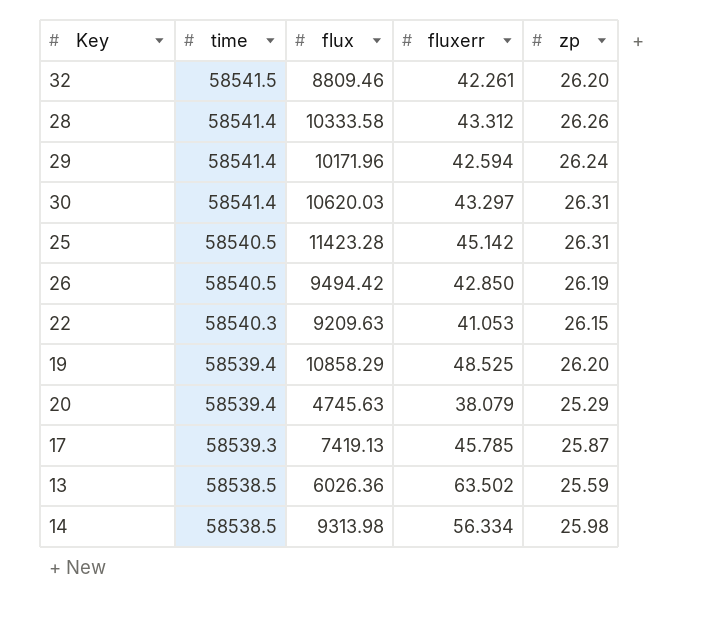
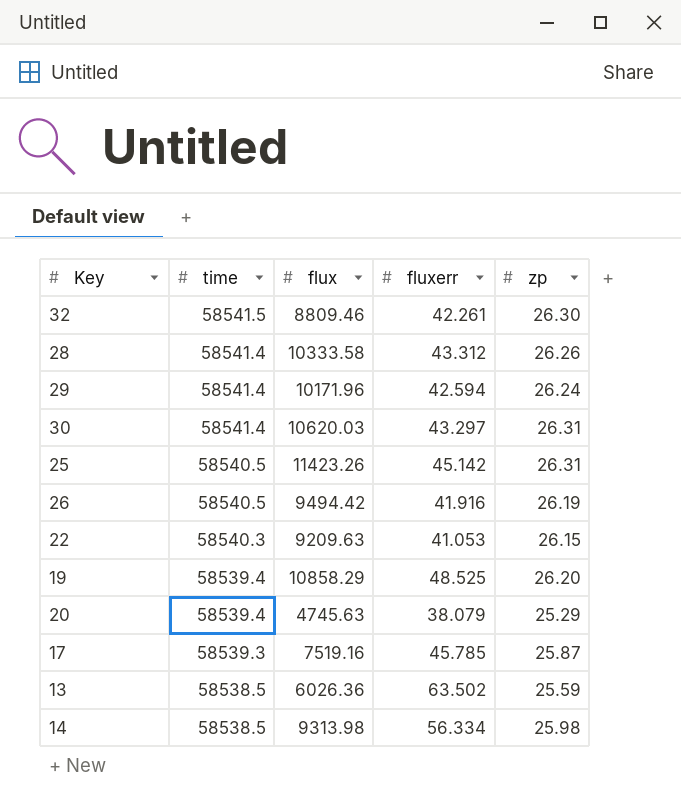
32 | zp: 26.20 -> 26.30
25 | flux: 11423.28 -> 11423.26
26 | fluxerr: 42.850 -> 41.916
17 | flux: 7419.13 -> 7519.16

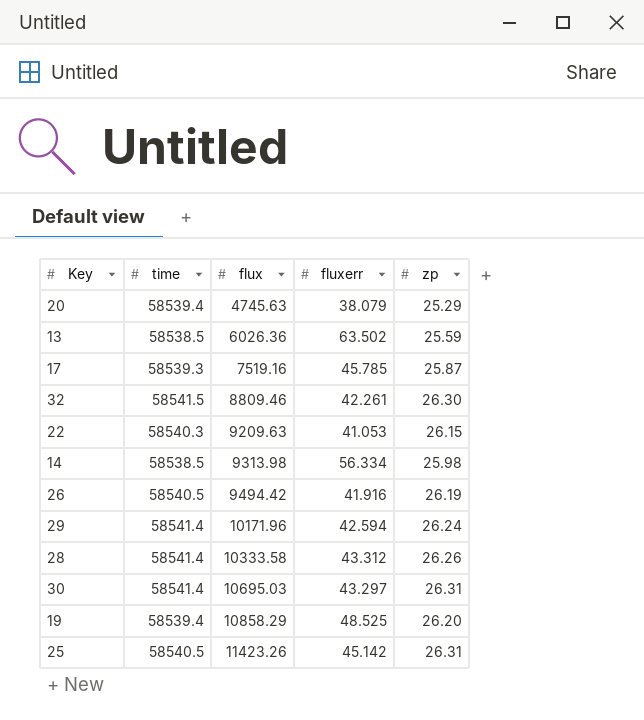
row order: time descending -> flux ascending
30 | flux: 10620.03 -> 10695.03

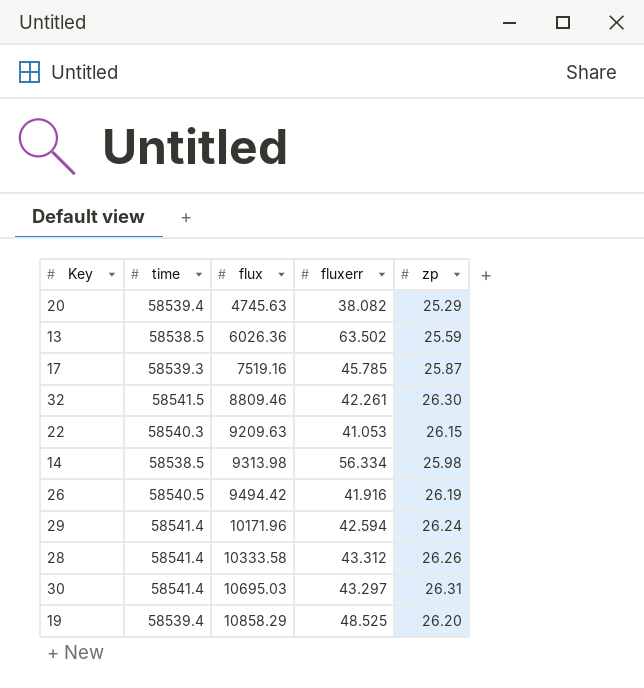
row 25: 58540.5 | 11423.26 | 45.142 | 26.31 -> none
20 | fluxerr: 38.079 -> 38.082

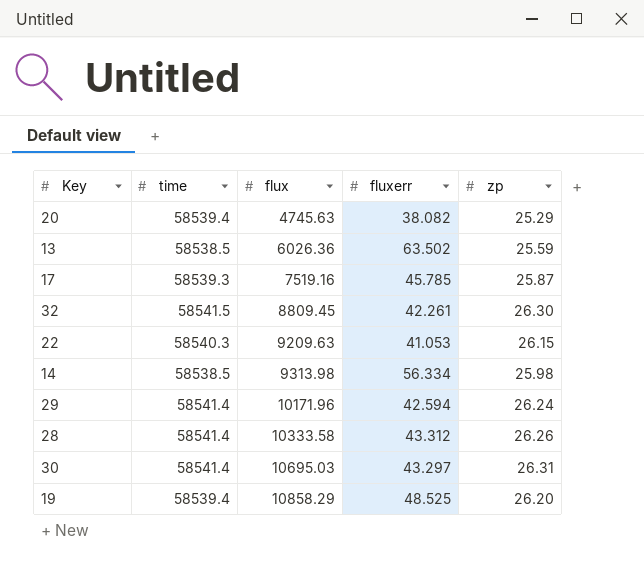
row 26: 58540.5 | 9494.42 | 41.916 | 26.19 -> none
32 | flux: 8809.46 -> 8809.45

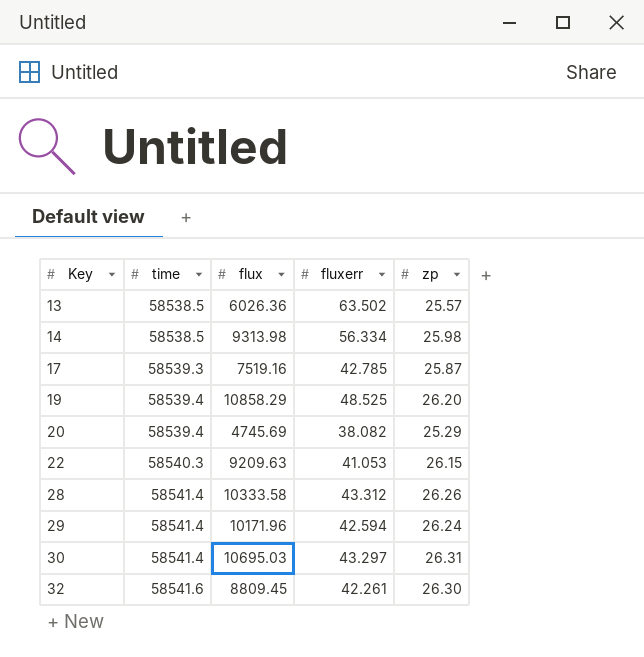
row order: flux ascending -> Key ascending
13 | zp: 25.59 -> 25.57
17 | fluxerr: 45.785 -> 42.785
20 | flux: 4745.63 -> 4745.69
32 | time: 58541.5 -> 58541.6

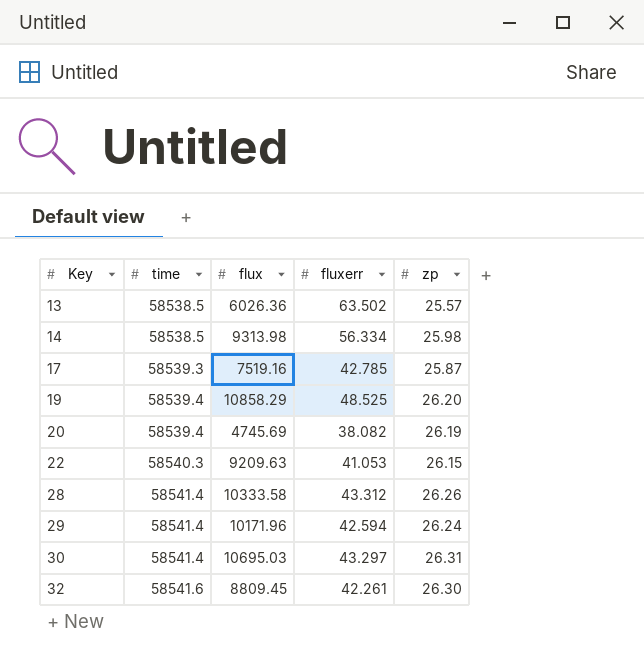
20 | zp: 25.29 -> 26.19

